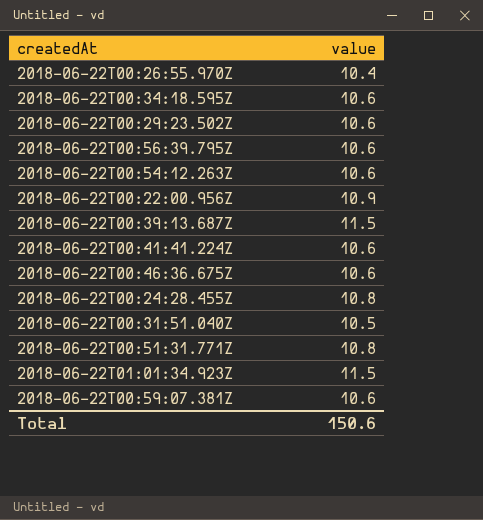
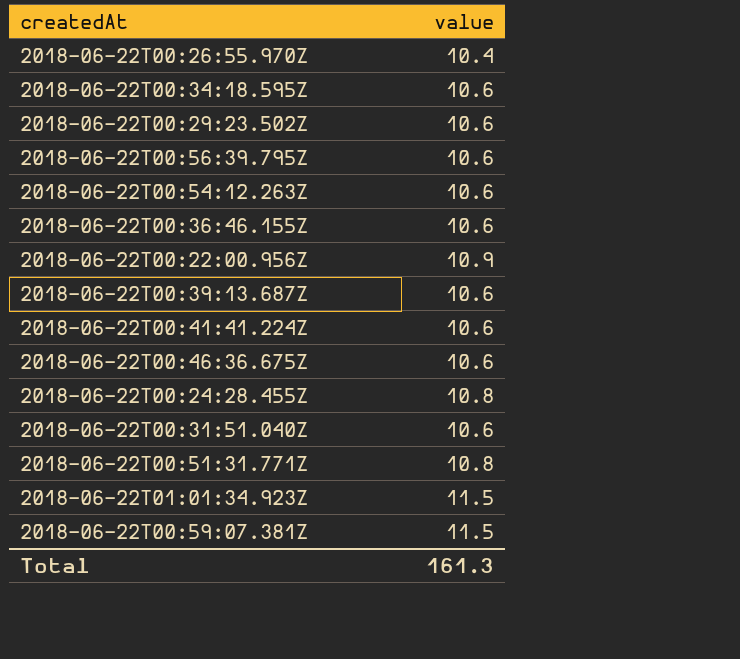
row 2018-06-22T00:36:46.155Z: none -> 10.6
2018-06-22T00:39:13.687Z | value: 11.5 -> 10.6
2018-06-22T00:31:51.040Z | value: 10.5 -> 10.6
2018-06-22T00:59:07.381Z | value: 10.6 -> 11.5
Total | value: 150.6 -> 161.3

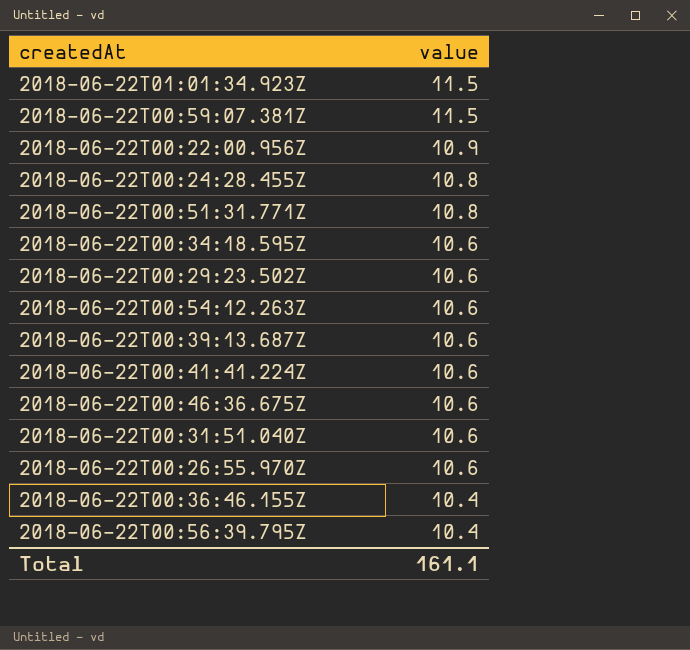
row order: none -> value descending
2018-06-22T00:26:55.970Z | value: 10.4 -> 10.6
2018-06-22T00:36:46.155Z | value: 10.6 -> 10.4
2018-06-22T00:56:39.795Z | value: 10.6 -> 10.4
Total | value: 161.3 -> 161.1

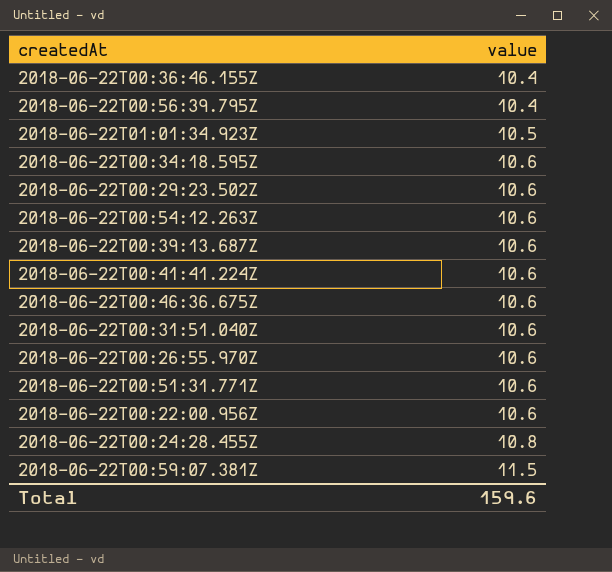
row order: value descending -> value ascending
2018-06-22T01:01:34.923Z | value: 11.5 -> 10.5
2018-06-22T00:51:31.771Z | value: 10.8 -> 10.6
2018-06-22T00:22:00.956Z | value: 10.9 -> 10.6
Total | value: 161.1 -> 159.6

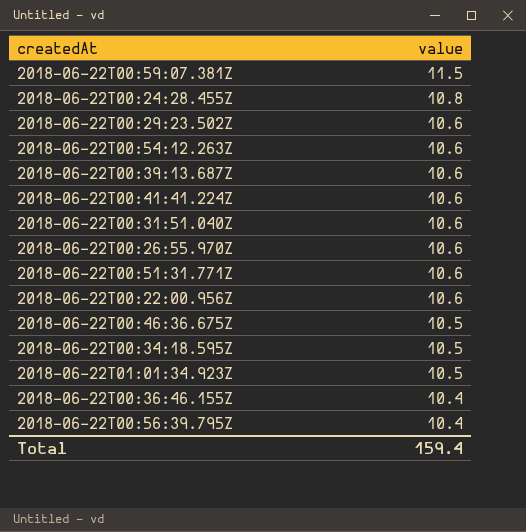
row order: value ascending -> value descending
2018-06-22T00:46:36.675Z | value: 10.6 -> 10.5
2018-06-22T00:34:18.595Z | value: 10.6 -> 10.5
Total | value: 159.6 -> 159.4

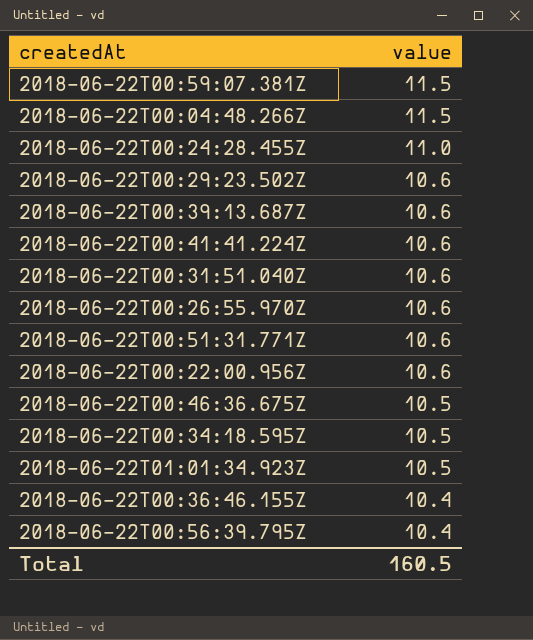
row 2018-06-22T00:54:12.263Z: 10.6 -> none
row 2018-06-22T00:04:48.266Z: none -> 11.5
2018-06-22T00:24:28.455Z | value: 10.8 -> 11.0
Total | value: 159.4 -> 160.5

